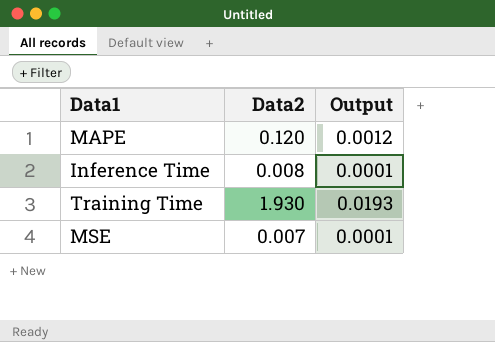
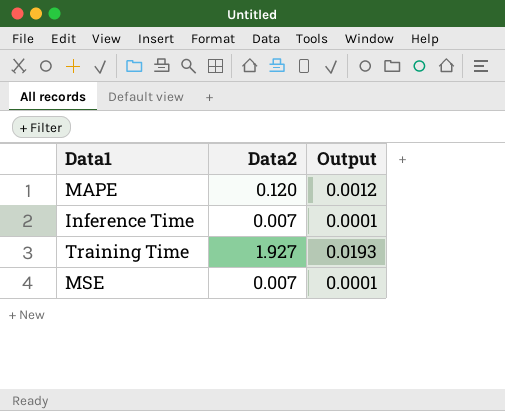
Inference Time | Data2: 0.008 -> 0.007
Training Time | Data2: 1.930 -> 1.927

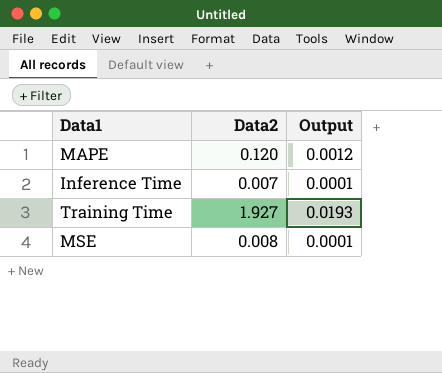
MSE | Data2: 0.007 -> 0.008

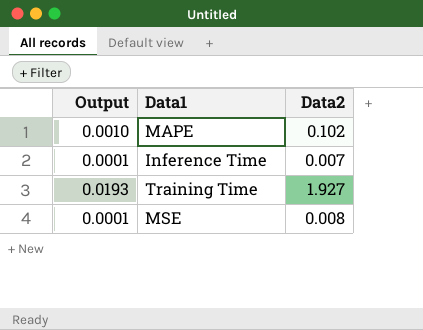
column Output | position: 3 -> 1
MAPE | Output: 0.0012 -> 0.0010
MAPE | Data2: 0.120 -> 0.102

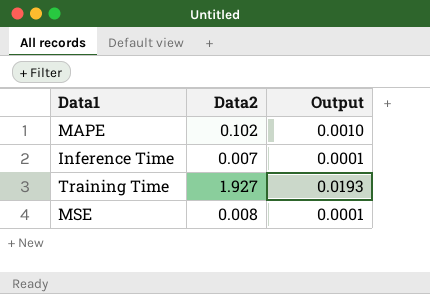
column Output | position: 1 -> 3

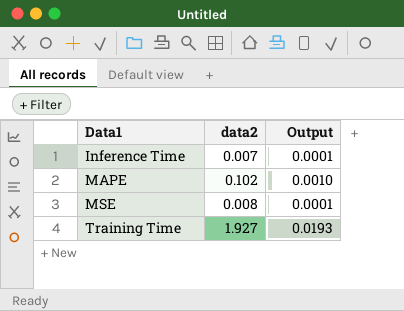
row order: none -> Data1 ascending
column name: Data2 -> data2

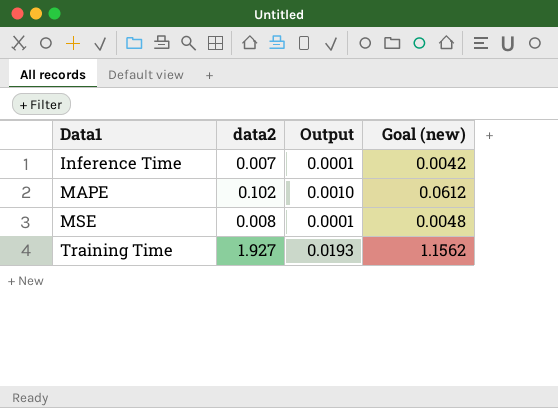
column Goal (new) | formula: none -> [data2] * 0.6

